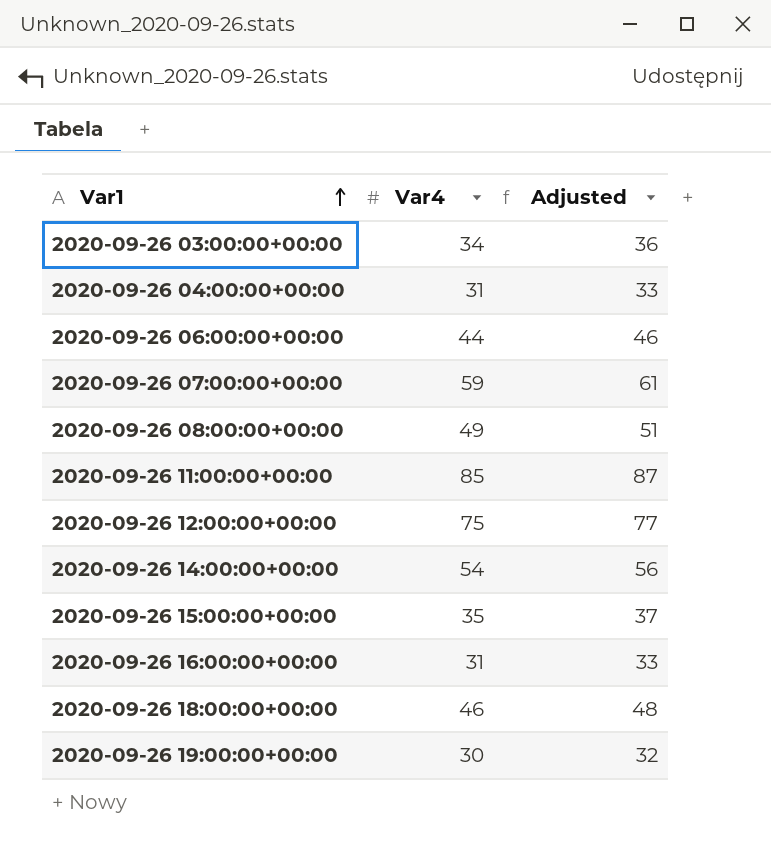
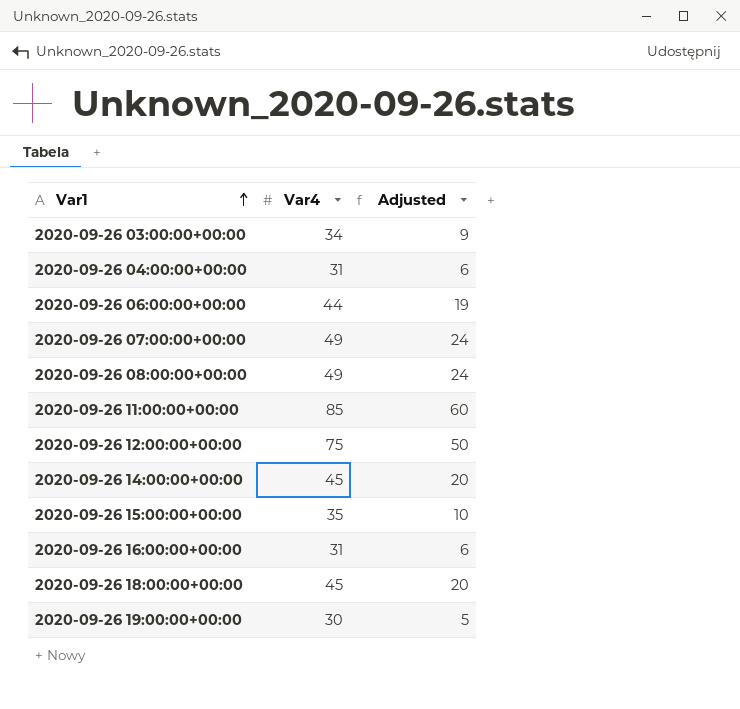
column Adjusted | formula: [Var4] + 2 -> [Var4] - 25
2020-09-26 07:00:00+00:00 | Var4: 59 -> 49
2020-09-26 14:00:00+00:00 | Var4: 54 -> 45
2020-09-26 18:00:00+00:00 | Var4: 46 -> 45

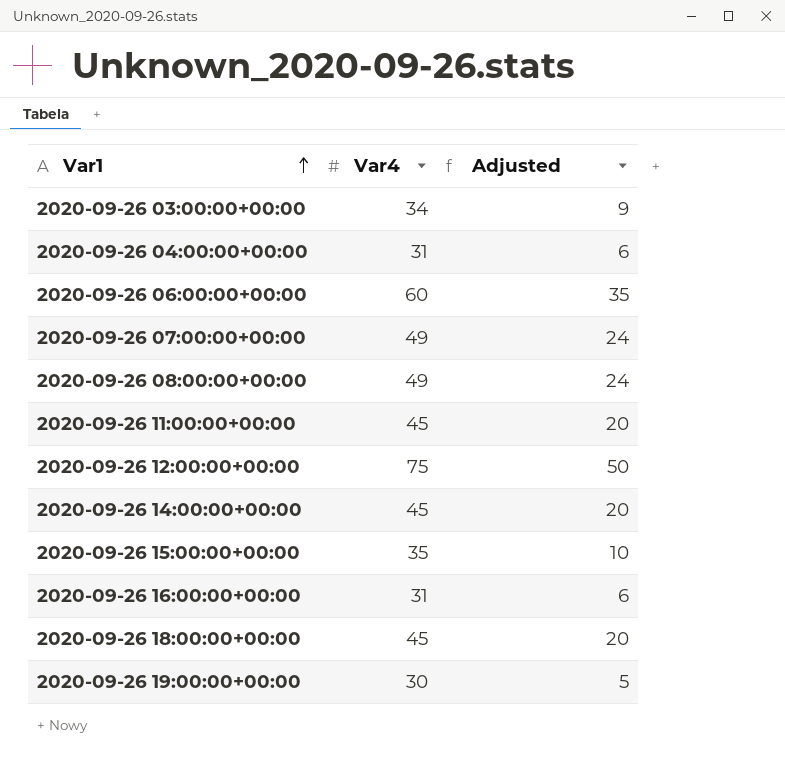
2020-09-26 06:00:00+00:00 | Var4: 44 -> 60
2020-09-26 06:00:00+00:00 | Adjusted: 19 -> 35
2020-09-26 11:00:00+00:00 | Var4: 85 -> 45
2020-09-26 11:00:00+00:00 | Adjusted: 60 -> 20

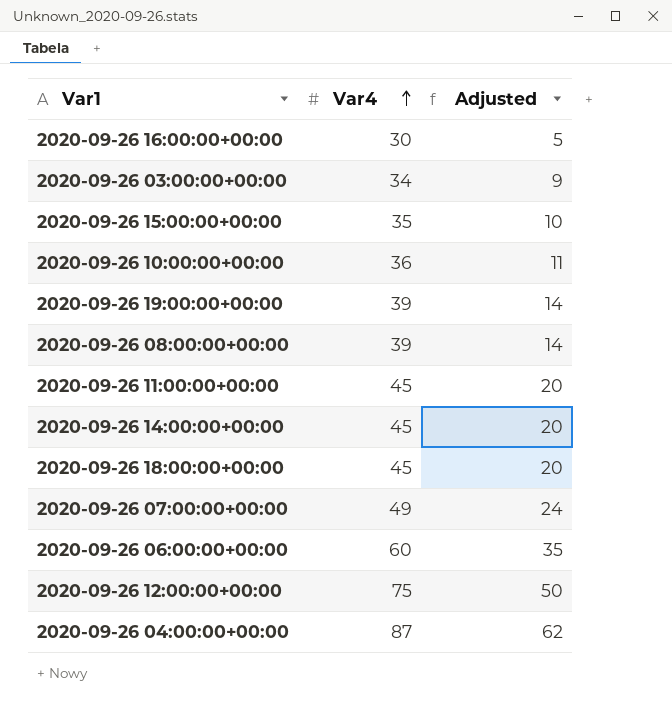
row order: Var1 ascending -> Var4 ascending
2020-09-26 16:00:00+00:00 | Var4: 31 -> 30
2020-09-26 16:00:00+00:00 | Adjusted: 6 -> 5
row 2020-09-26 10:00:00+00:00: none -> 36 | 11
2020-09-26 19:00:00+00:00 | Var4: 30 -> 39
2020-09-26 19:00:00+00:00 | Adjusted: 5 -> 14
2020-09-26 08:00:00+00:00 | Var4: 49 -> 39
2020-09-26 08:00:00+00:00 | Adjusted: 24 -> 14
2020-09-26 04:00:00+00:00 | Var4: 31 -> 87
2020-09-26 04:00:00+00:00 | Adjusted: 6 -> 62

